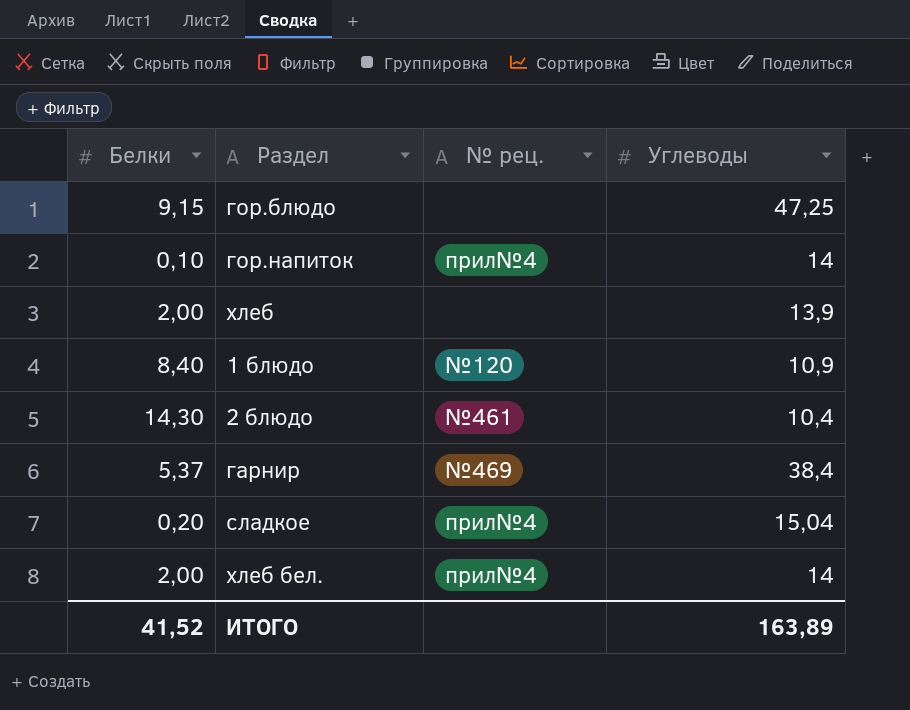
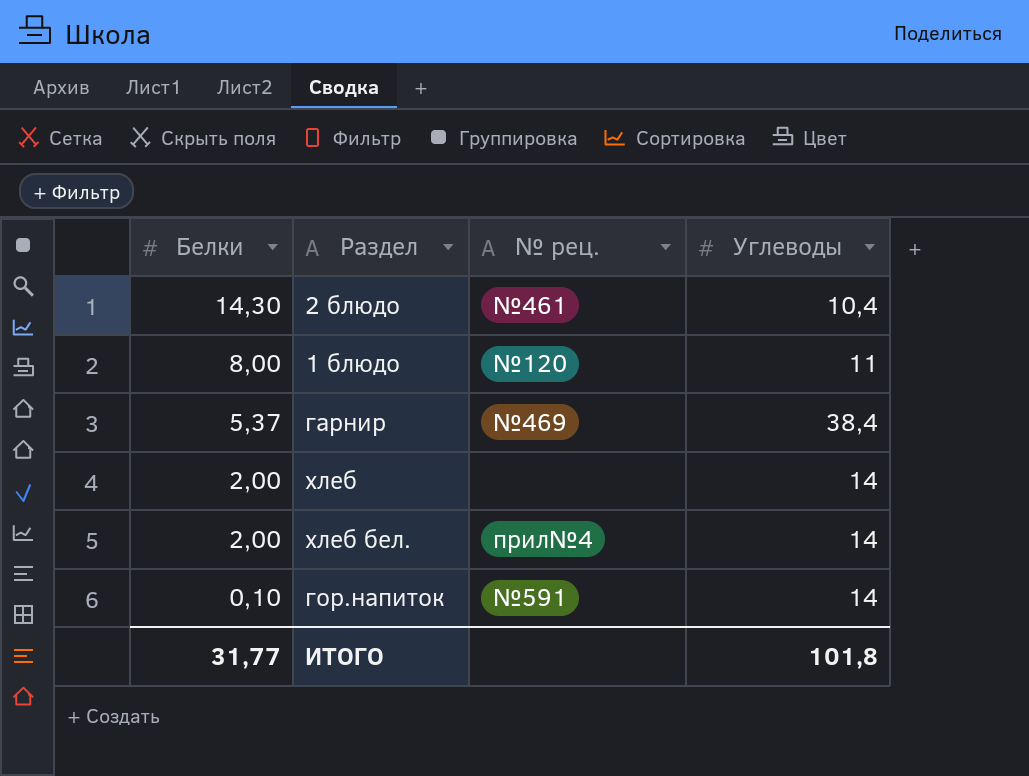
row order: none -> Белки descending
row гор.блюдо: 9,15 | none | 47,25 -> none
row сладкое: 0,20 | прил№4 | 15,04 -> none
1 блюдо | Белки: 8,40 -> 8,00
1 блюдо | Углеводы: 10,9 -> 11
хлеб | Углеводы: 13,9 -> 14
гор.напиток | № рец.: прил№4 -> №591
ИТОГО | Белки: 41,52 -> 31,77
ИТОГО | Углеводы: 163,89 -> 101,8

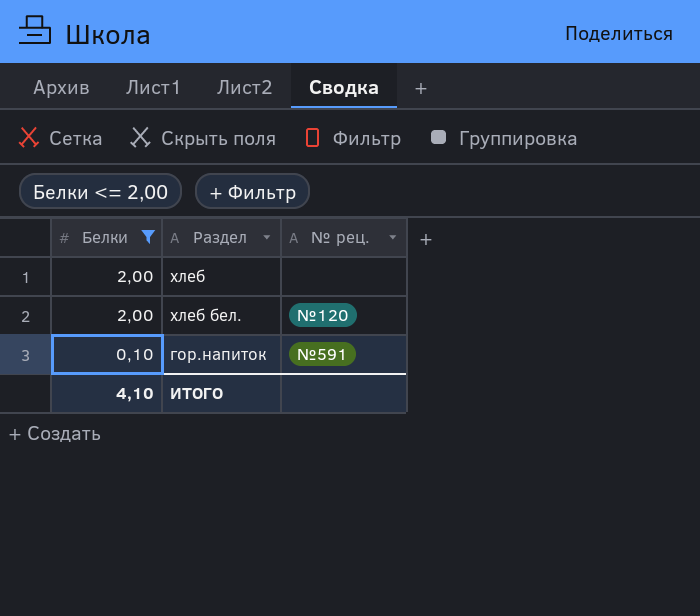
filter: none -> Белки <= 2,00
column Углеводы | position: 4 -> none
хлеб бел. | № рец.: прил№4 -> №120
ИТОГО | Белки: 31,77 -> 4,10

